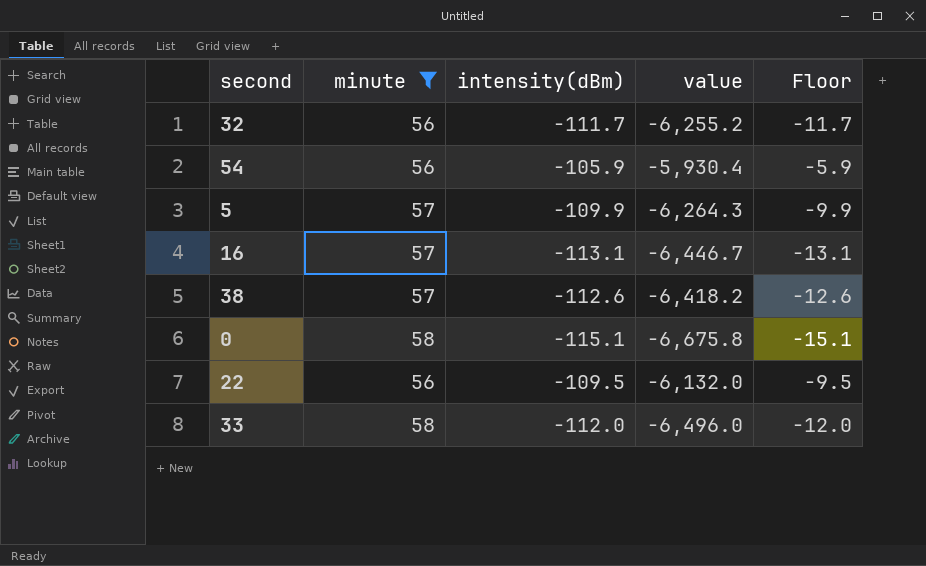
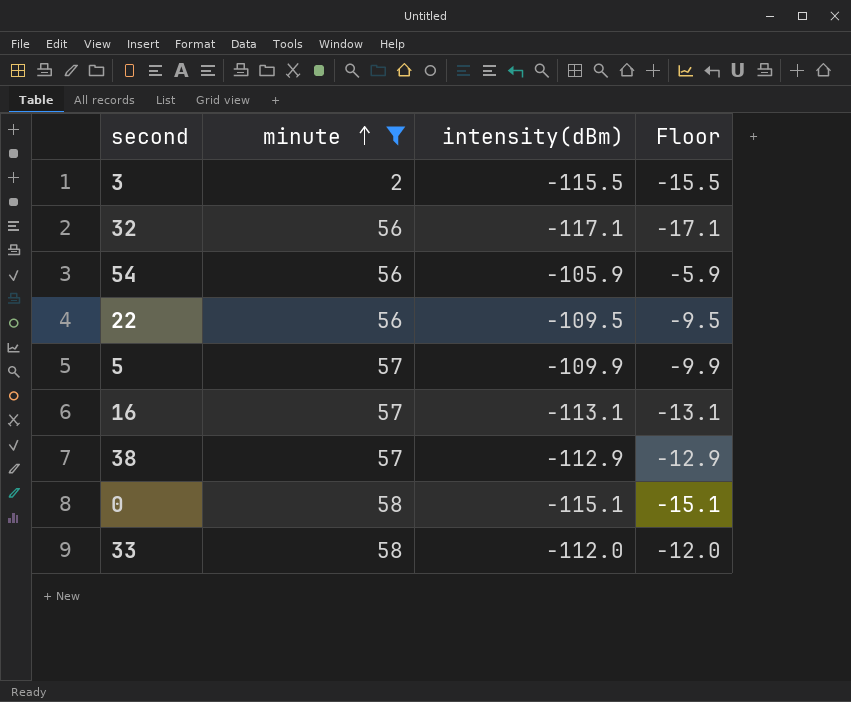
row order: none -> minute ascending
column value | formula: [minute] * [intensity(dBm)] -> none
row 3: none -> 2 | -115.5 | -15.5
32 | intensity(dBm): -111.7 -> -117.1
32 | Floor: -11.7 -> -17.1
38 | intensity(dBm): -112.6 -> -112.9
38 | Floor: -12.6 -> -12.9

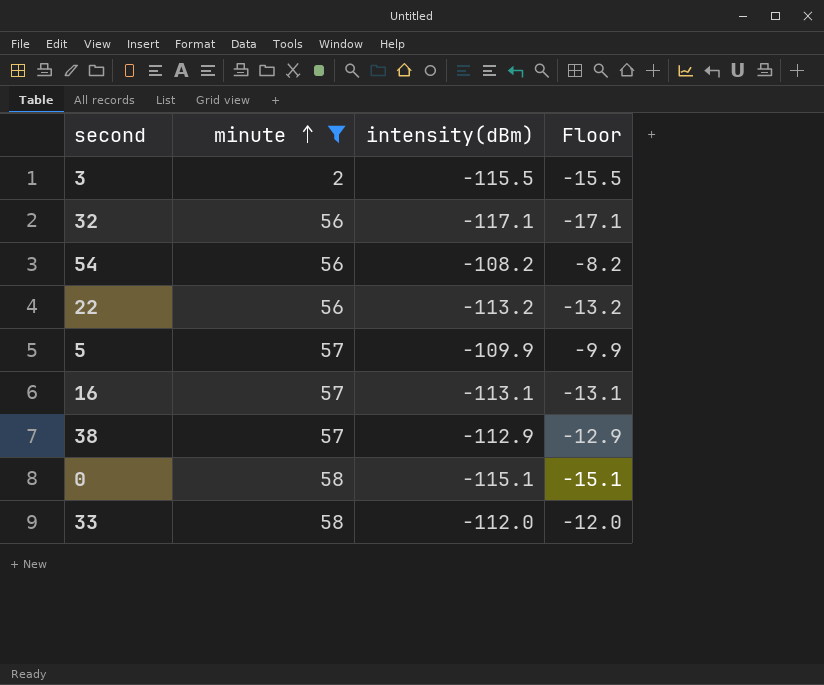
54 | intensity(dBm): -105.9 -> -108.2
54 | Floor: -5.9 -> -8.2
22 | intensity(dBm): -109.5 -> -113.2
22 | Floor: -9.5 -> -13.2

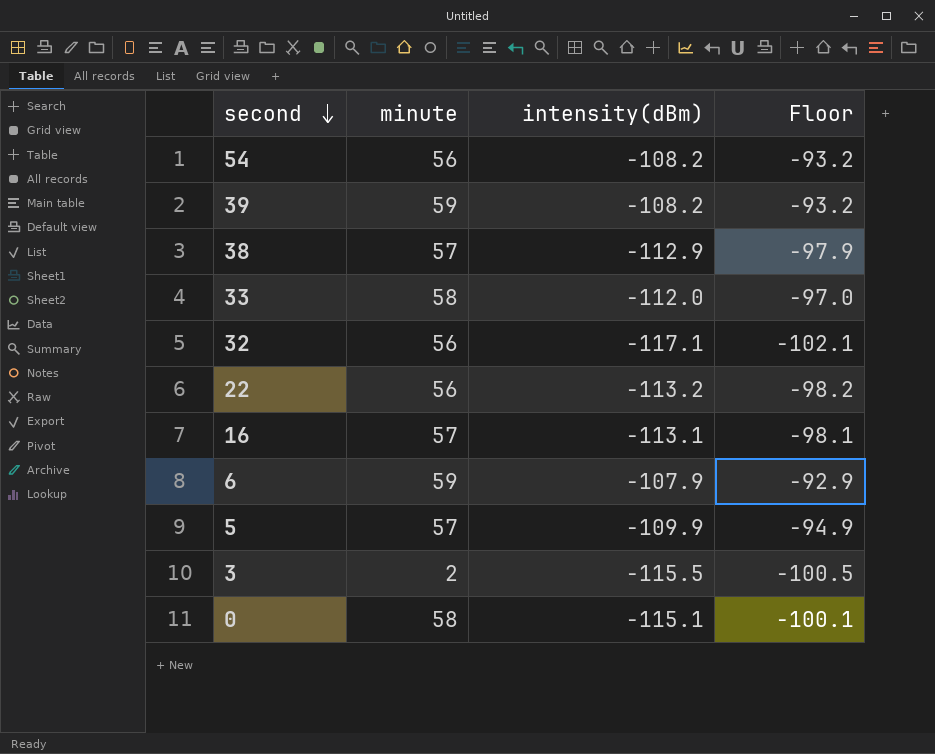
filter: minute != 59 -> none
row order: minute ascending -> second descending
column Floor | formula: [intensity(dBm)] + 100 -> [intensity(dBm)] + 15

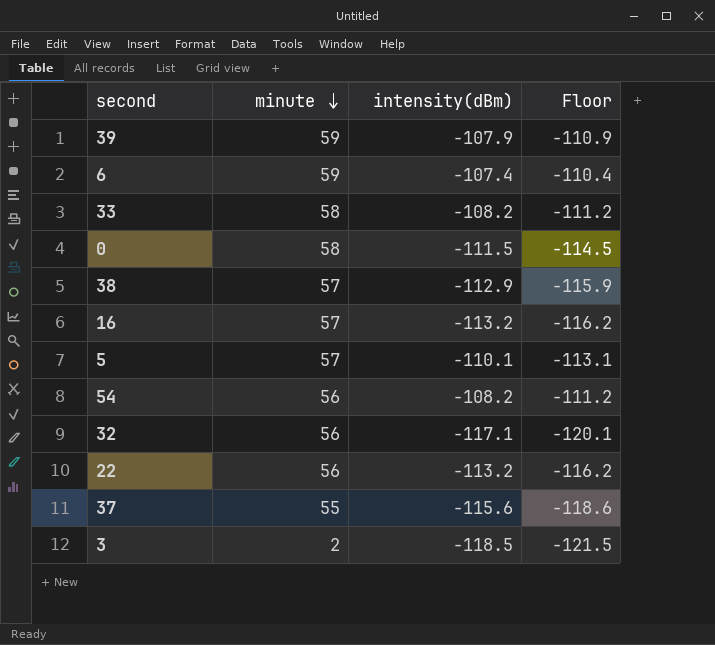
row order: second descending -> minute descending
column Floor | formula: [intensity(dBm)] + 15 -> [intensity(dBm)] - 3
39 | intensity(dBm): -108.2 -> -107.9
6 | intensity(dBm): -107.9 -> -107.4
33 | intensity(dBm): -112.0 -> -108.2
0 | intensity(dBm): -115.1 -> -111.5
16 | intensity(dBm): -113.1 -> -113.2
5 | intensity(dBm): -109.9 -> -110.1
row 37: none -> 55 | -115.6 | -118.6
3 | intensity(dBm): -115.5 -> -118.5

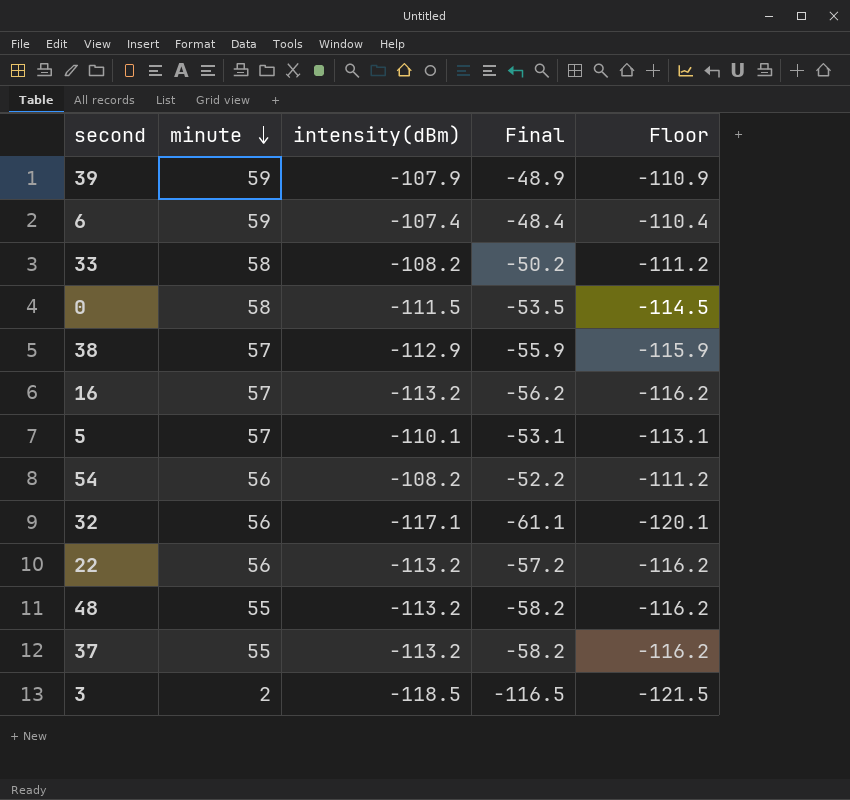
column Final | formula: none -> [minute] + [intensity(dBm)]
row 48: none -> 55 | -113.2 | -58.2 | -116.2
37 | intensity(dBm): -115.6 -> -113.2
37 | Floor: -118.6 -> -116.2

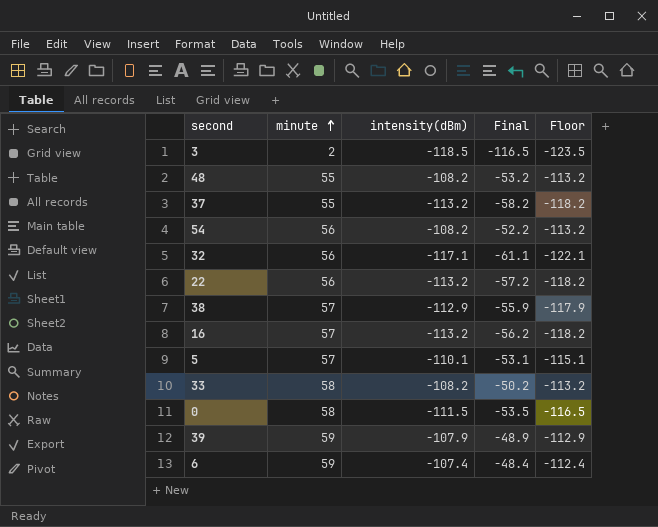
row order: minute descending -> minute ascending
column Floor | formula: [intensity(dBm)] - 3 -> [intensity(dBm)] - 5
48 | intensity(dBm): -113.2 -> -108.2
48 | Final: -58.2 -> -53.2

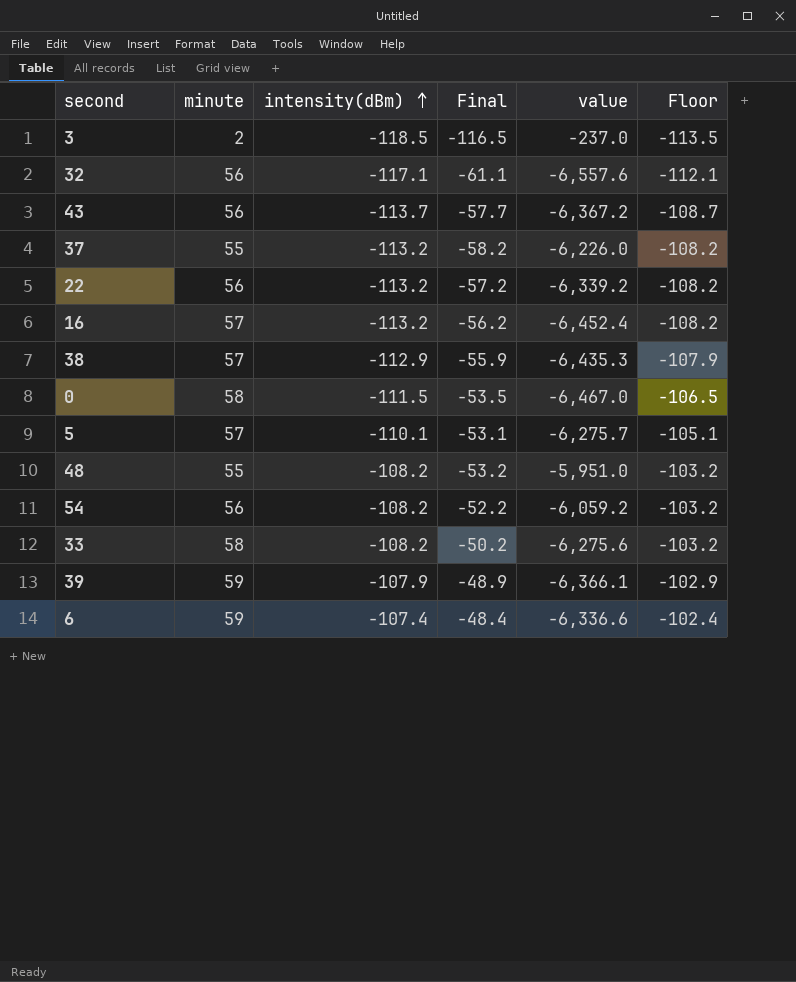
row order: minute ascending -> intensity(dBm) ascending
column value | formula: none -> [minute] * [intensity(dBm)]
column Floor | formula: [intensity(dBm)] - 5 -> [intensity(dBm)] + 5
row 43: none -> 56 | -113.7 | -57.7 | -6,367.2 | -108.7

